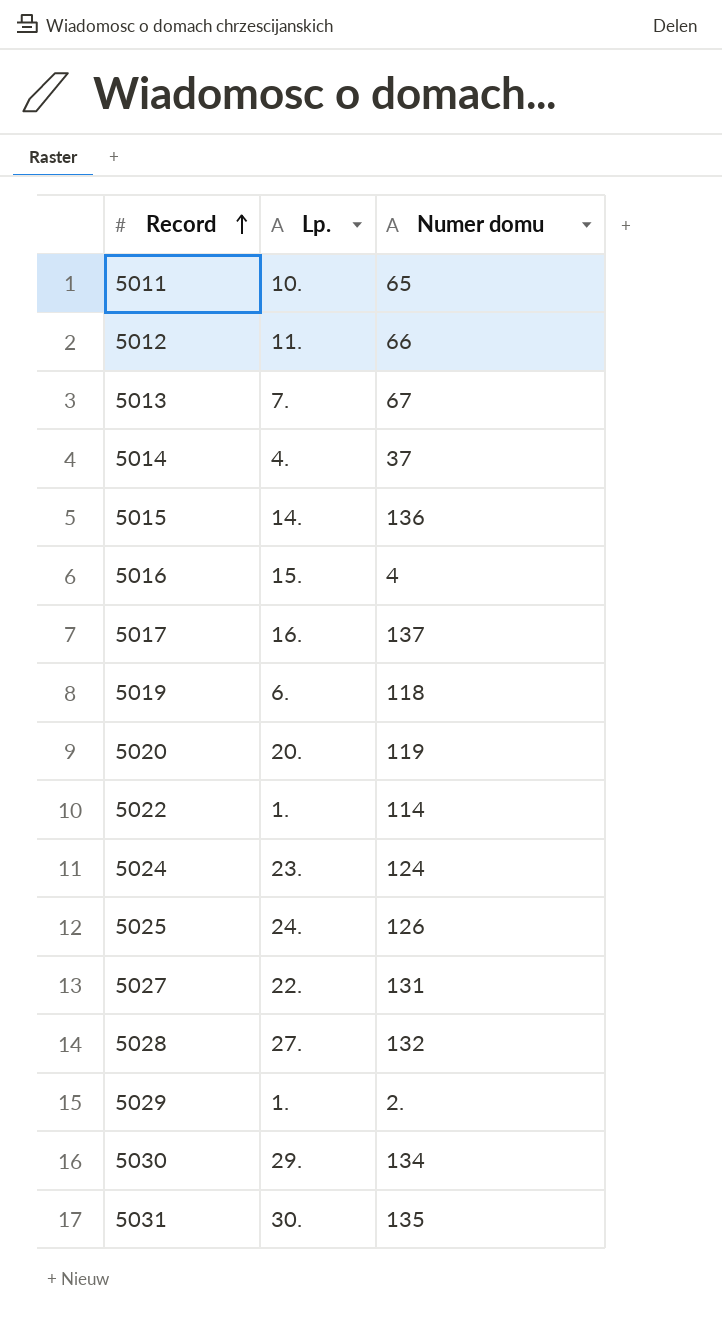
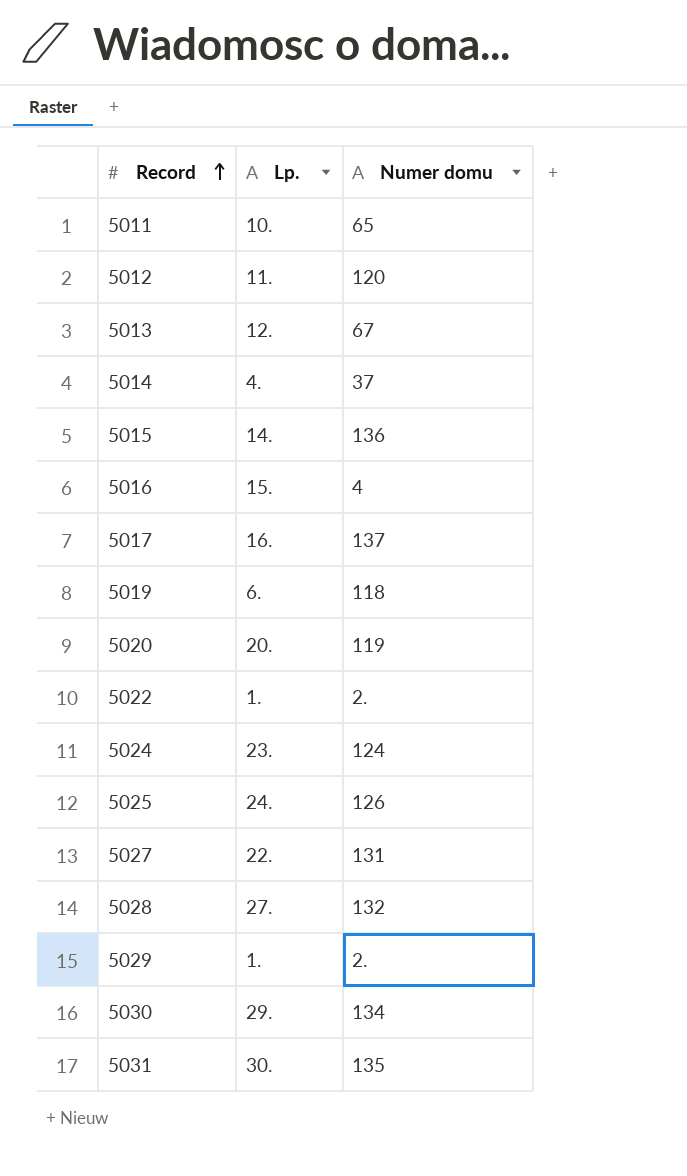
5012 | Numer domu: 66 -> 120
5013 | Lp.: 7. -> 12.
5022 | Numer domu: 114 -> 2.

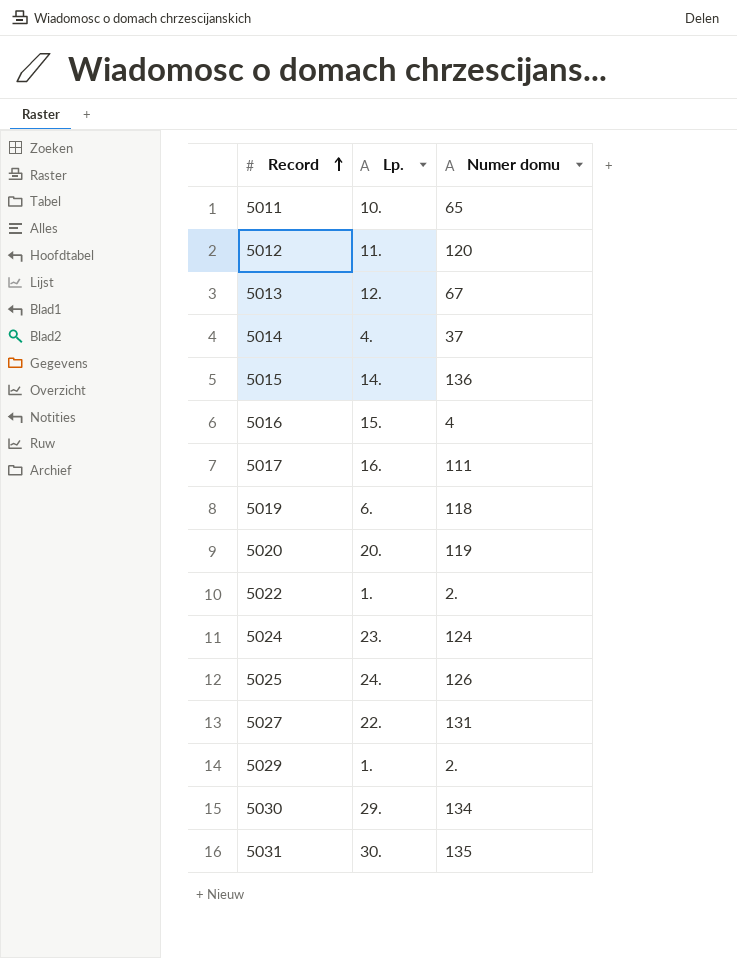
row 5028: 27. | 132 -> none
5017 | Numer domu: 137 -> 111

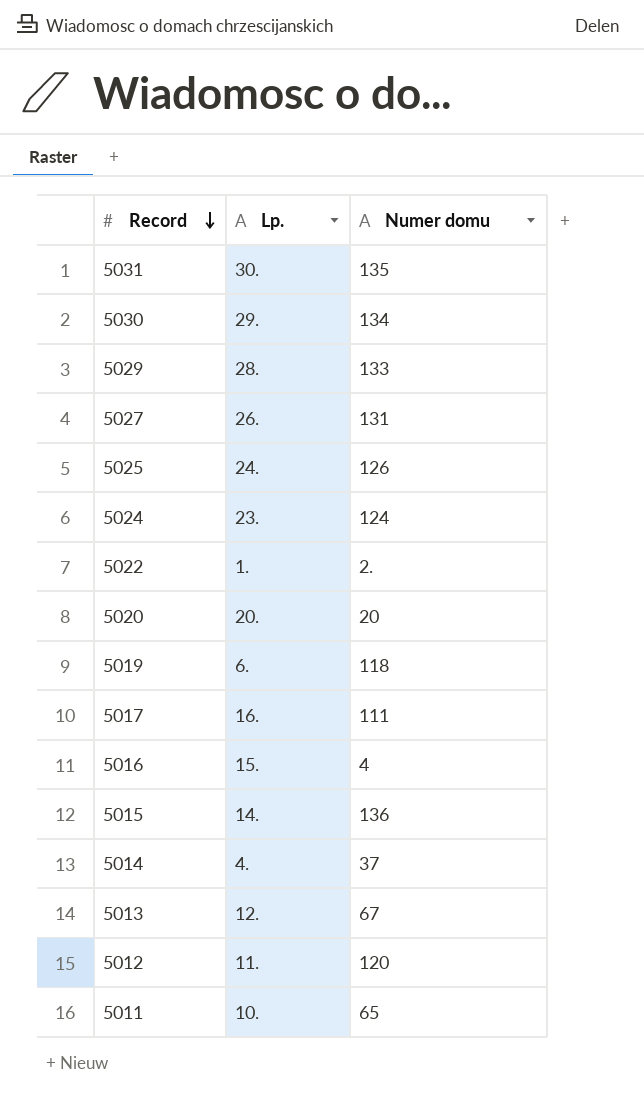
row order: Record ascending -> Record descending
5029 | Lp.: 1. -> 28.
5029 | Numer domu: 2. -> 133
5027 | Lp.: 22. -> 26.
5020 | Numer domu: 119 -> 20

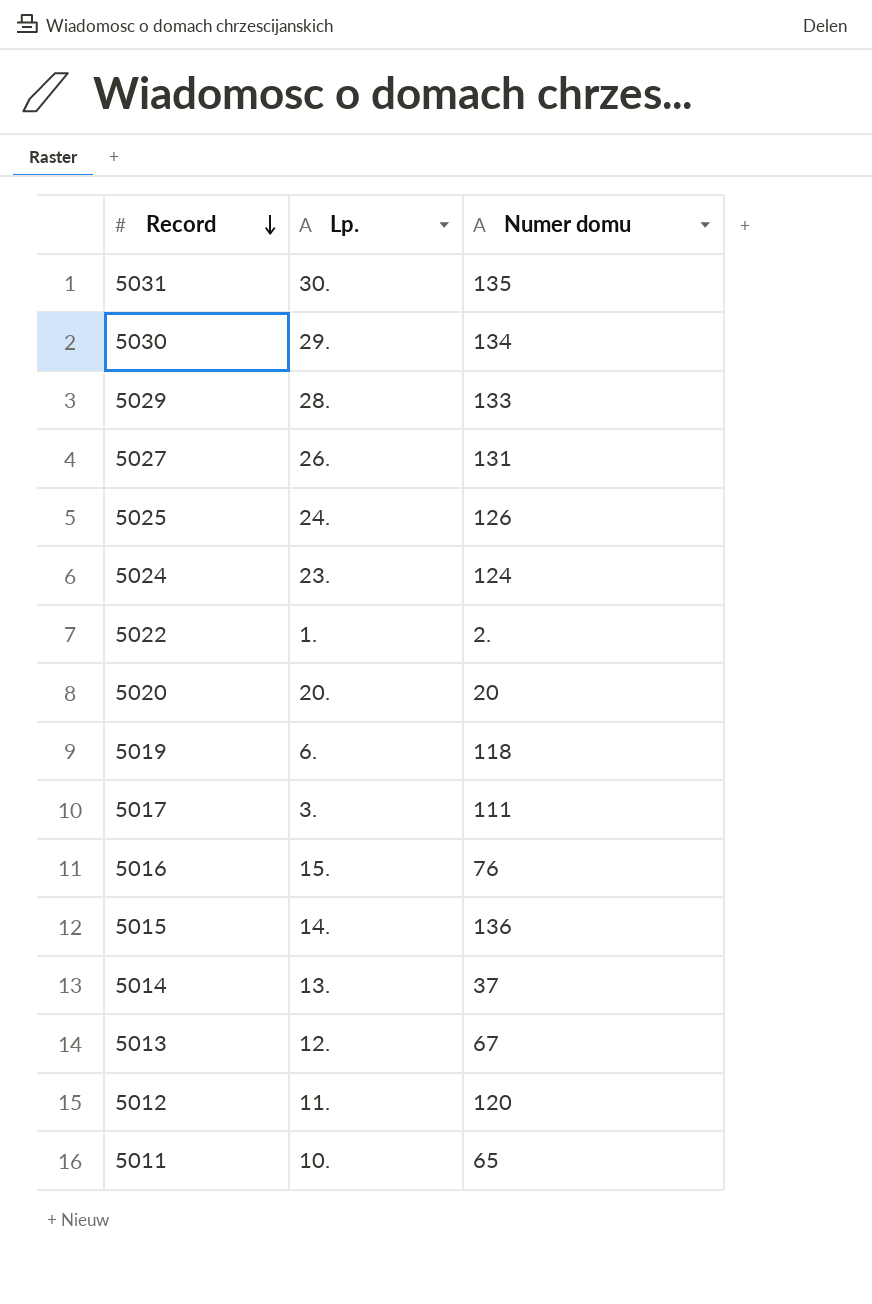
5017 | Lp.: 16. -> 3.
5016 | Numer domu: 4 -> 76
5014 | Lp.: 4. -> 13.

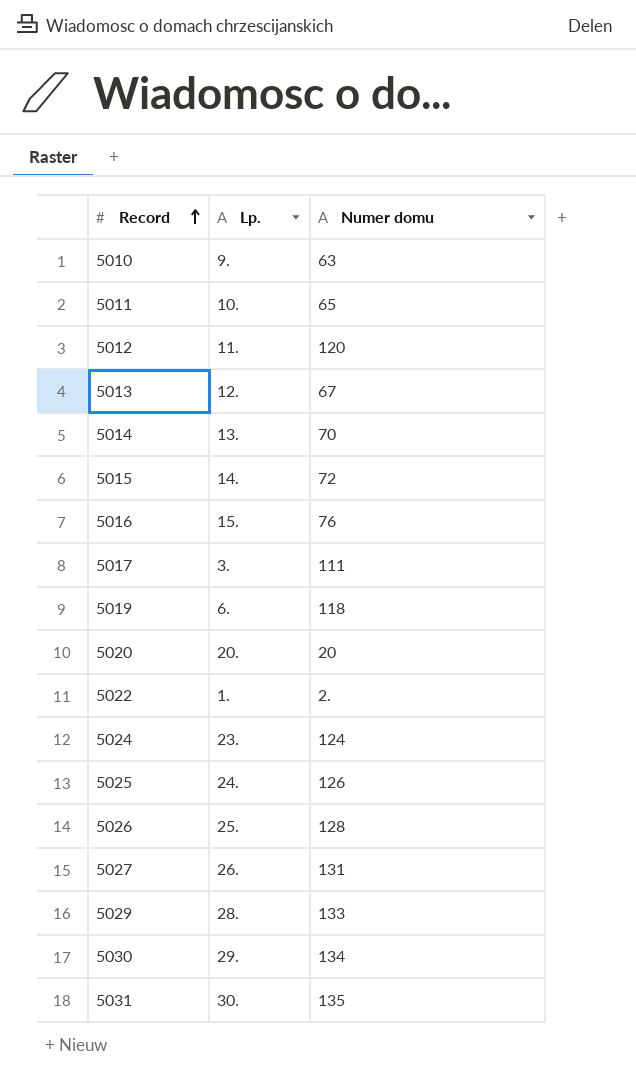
row order: Record descending -> Record ascending
row 5010: none -> 9. | 63
5014 | Numer domu: 37 -> 70
5015 | Numer domu: 136 -> 72
row 5026: none -> 25. | 128

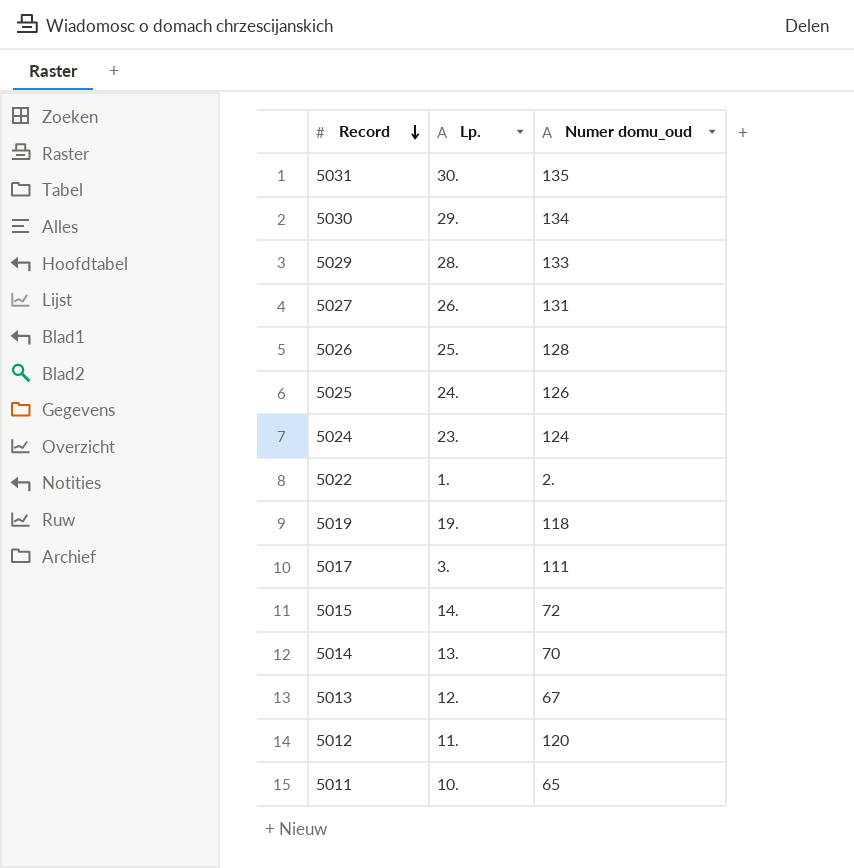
row order: Record ascending -> Record descending
column name: Numer domu -> Numer domu_oud
row 5010: 9. | 63 -> none
row 5016: 15. | 76 -> none
row 5020: 20. | 20 -> none
5019 | Lp.: 6. -> 19.

